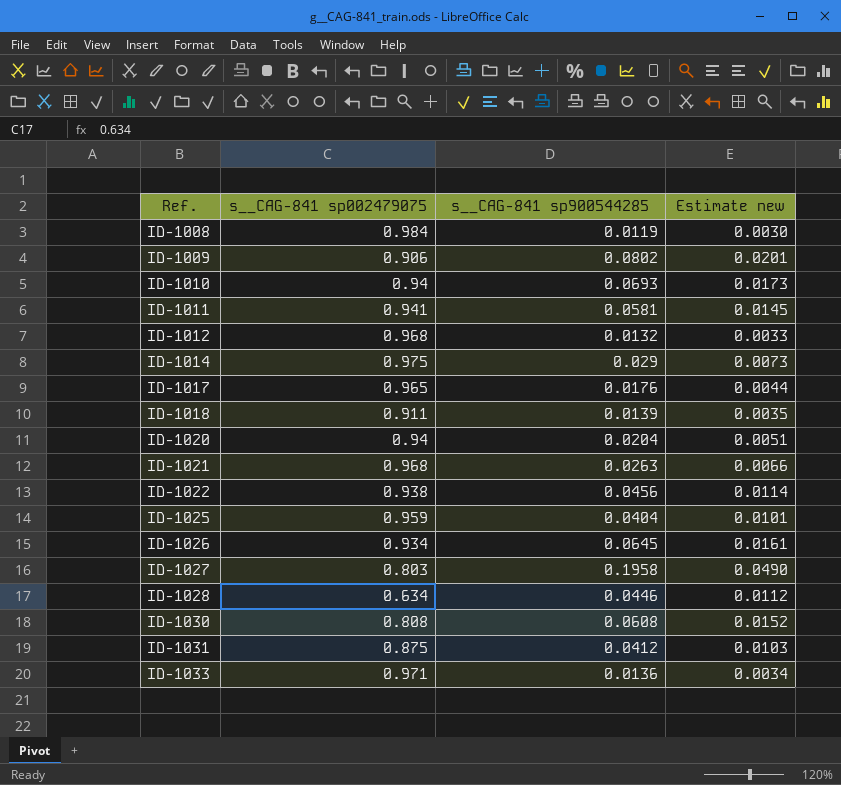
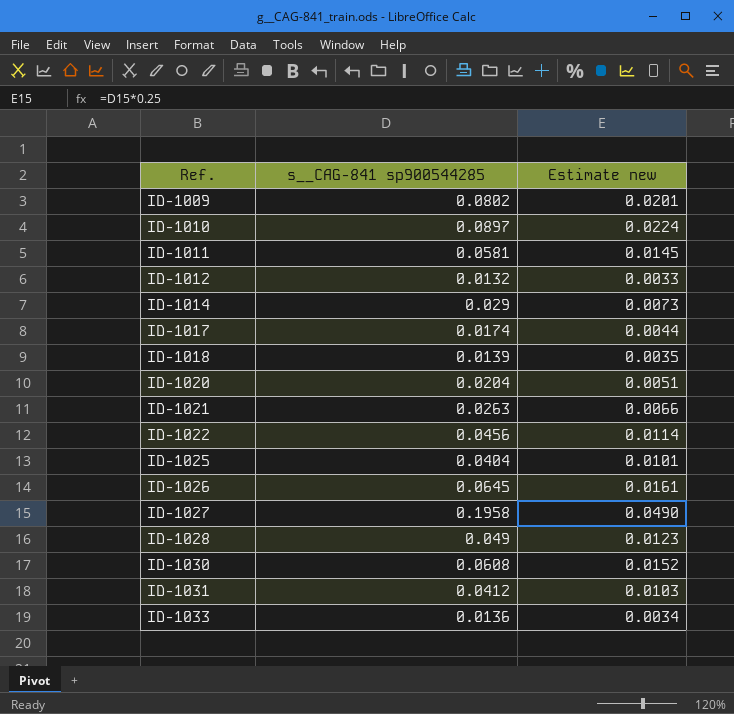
column s__CAG-841 sp002479075 | position: 2 -> none
row ID-1008: 0.984 | 0.0119 | 0.0030 -> none
ID-1010 | s__CAG-841 sp900544285: 0.0693 -> 0.0897
ID-1010 | Estimate new: 0.0173 -> 0.0224
ID-1017 | s__CAG-841 sp900544285: 0.0176 -> 0.0174
ID-1028 | s__CAG-841 sp900544285: 0.0446 -> 0.049
ID-1028 | Estimate new: 0.0112 -> 0.0123

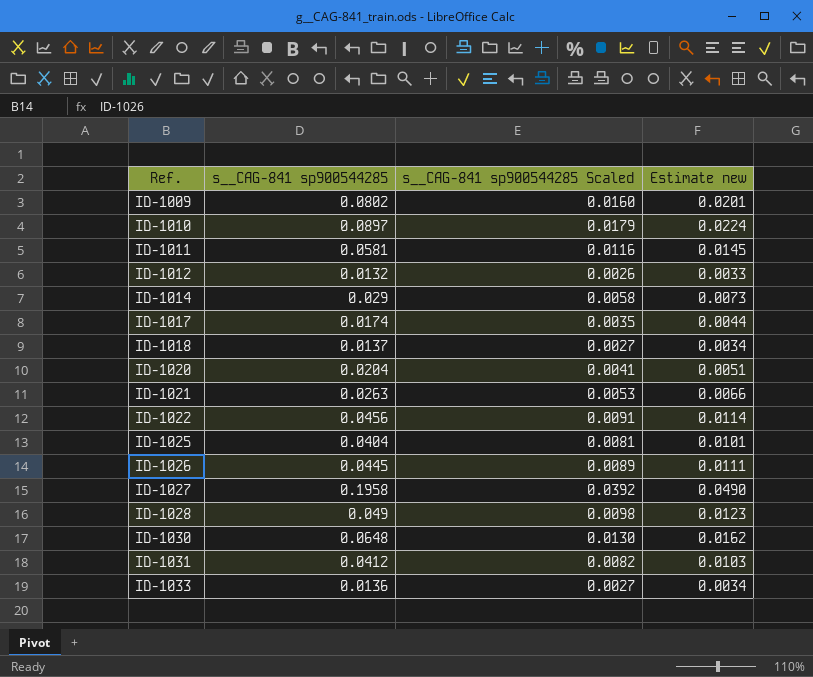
column s__CAG-841 sp900544285 Scaled | formula: none -> [s__CAG-841 sp900544285] * 0.2
ID-1018 | s__CAG-841 sp900544285: 0.0139 -> 0.0137
ID-1018 | Estimate new: 0.0035 -> 0.0034
ID-1026 | s__CAG-841 sp900544285: 0.0645 -> 0.0445
ID-1026 | Estimate new: 0.0161 -> 0.0111
ID-1030 | s__CAG-841 sp900544285: 0.0608 -> 0.0648
ID-1030 | Estimate new: 0.0152 -> 0.0162

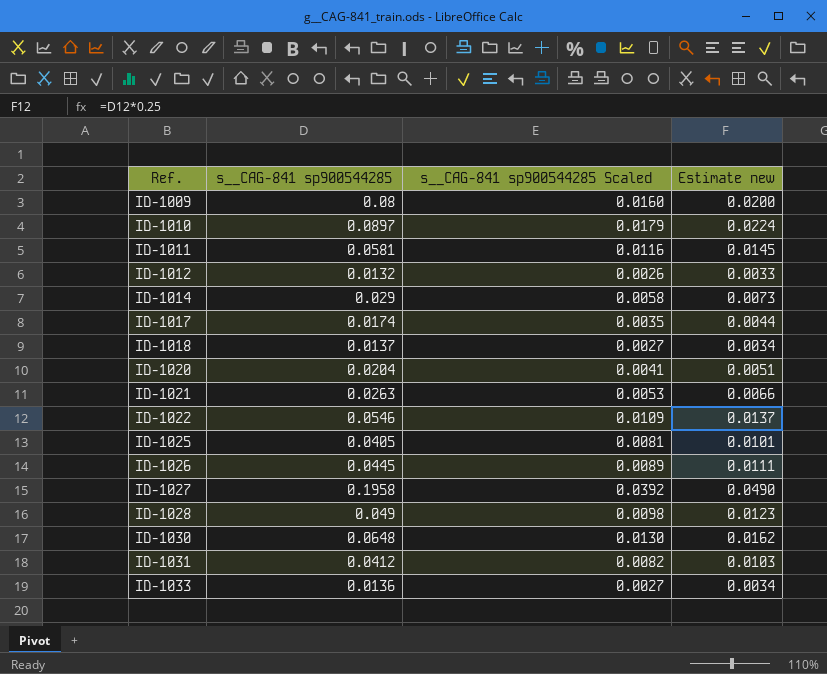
ID-1009 | s__CAG-841 sp900544285: 0.0802 -> 0.08
ID-1009 | Estimate new: 0.0201 -> 0.0200
ID-1022 | s__CAG-841 sp900544285: 0.0456 -> 0.0546
ID-1022 | s__CAG-841 sp900544285 Scaled: 0.0091 -> 0.0109
ID-1022 | Estimate new: 0.0114 -> 0.0137
ID-1025 | s__CAG-841 sp900544285: 0.0404 -> 0.0405

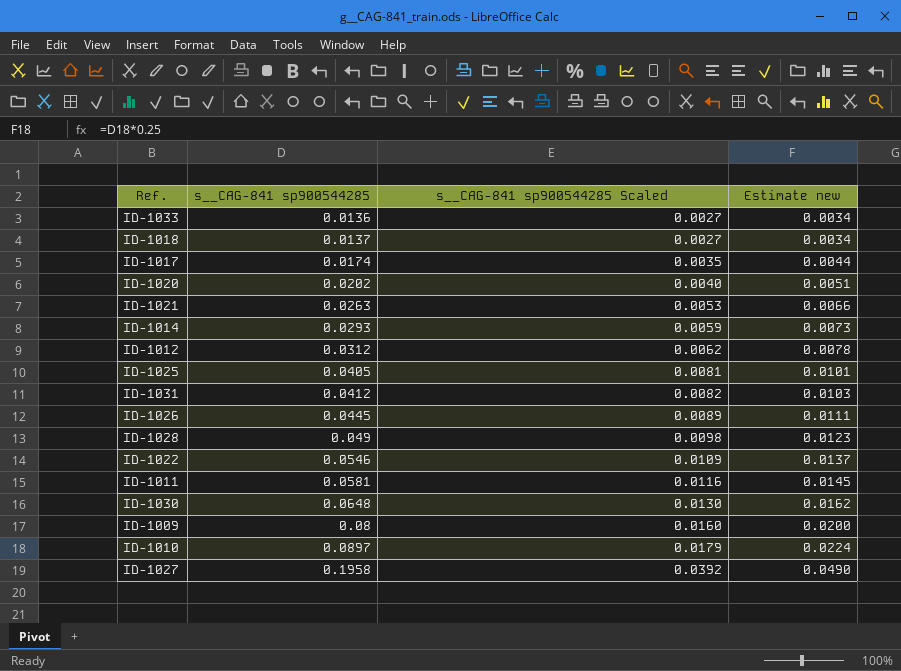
row order: Ref. ascending -> s__CAG-841 sp900544285 ascending
ID-1020 | s__CAG-841 sp900544285: 0.0204 -> 0.0202
ID-1020 | s__CAG-841 sp900544285 Scaled: 0.0041 -> 0.0040
ID-1014 | s__CAG-841 sp900544285: 0.029 -> 0.0293
ID-1014 | s__CAG-841 sp900544285 Scaled: 0.0058 -> 0.0059
ID-1012 | s__CAG-841 sp900544285: 0.0132 -> 0.0312
ID-1012 | s__CAG-841 sp900544285 Scaled: 0.0026 -> 0.0062
ID-1012 | Estimate new: 0.0033 -> 0.0078

